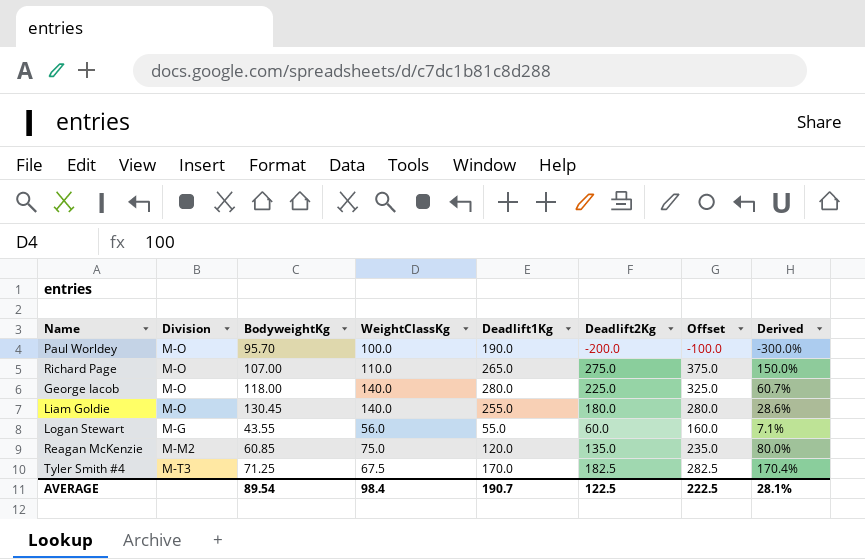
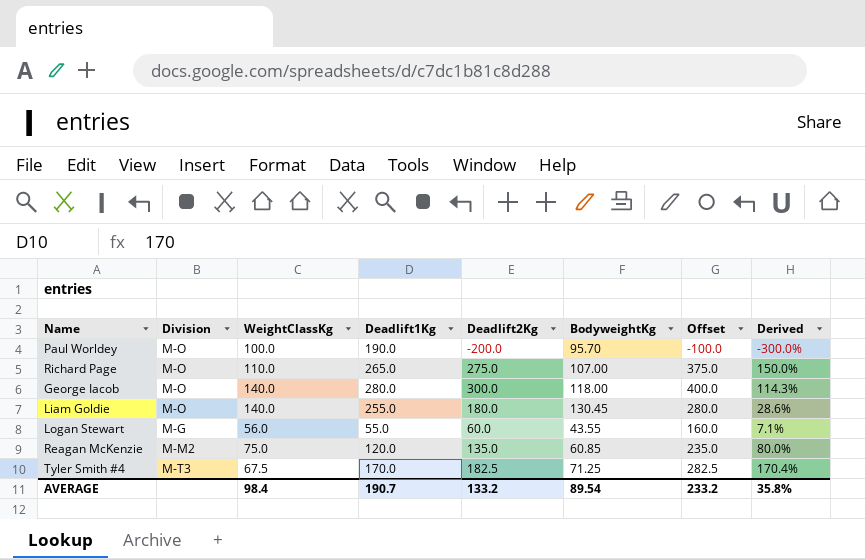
column BodyweightKg | position: 3 -> 6
George Iacob | Deadlift2Kg: 225.0 -> 300.0
George Iacob | Offset: 325.0 -> 400.0
George Iacob | Derived: 60.7% -> 114.3%
AVERAGE | Deadlift2Kg: 122.5 -> 133.2
AVERAGE | Offset: 222.5 -> 233.2
AVERAGE | Derived: 28.1% -> 35.8%

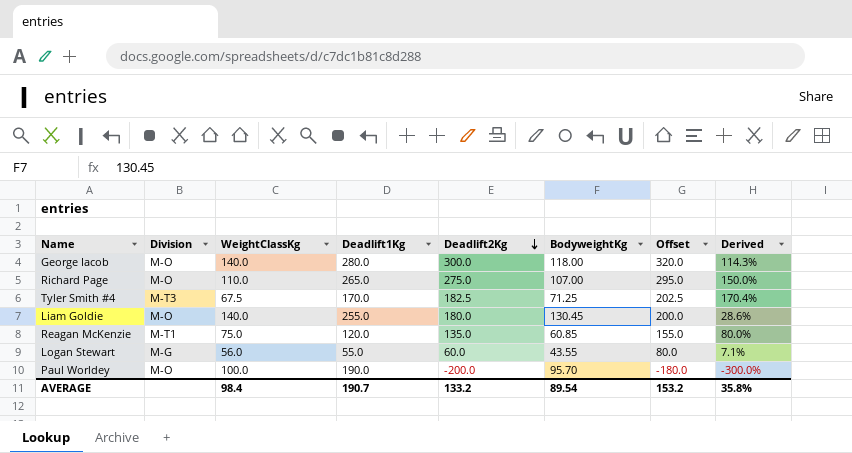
row order: none -> Deadlift2Kg descending
column Offset | formula: [Deadlift2Kg] + 100 -> [Deadlift2Kg] + 20
Reagan McKenzie | Division: M-M2 -> M-T1
AVERAGE | Offset: 233.2 -> 153.2

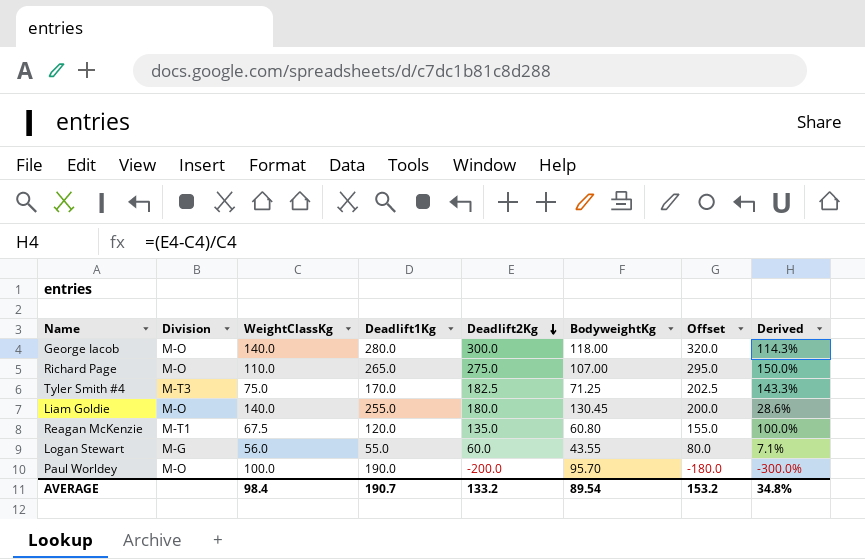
Tyler Smith #4 | WeightClassKg: 67.5 -> 75.0
Tyler Smith #4 | Derived: 170.4% -> 143.3%
Reagan McKenzie | WeightClassKg: 75.0 -> 67.5
Reagan McKenzie | BodyweightKg: 60.85 -> 60.80
Reagan McKenzie | Derived: 80.0% -> 100.0%
AVERAGE | Derived: 35.8% -> 34.8%

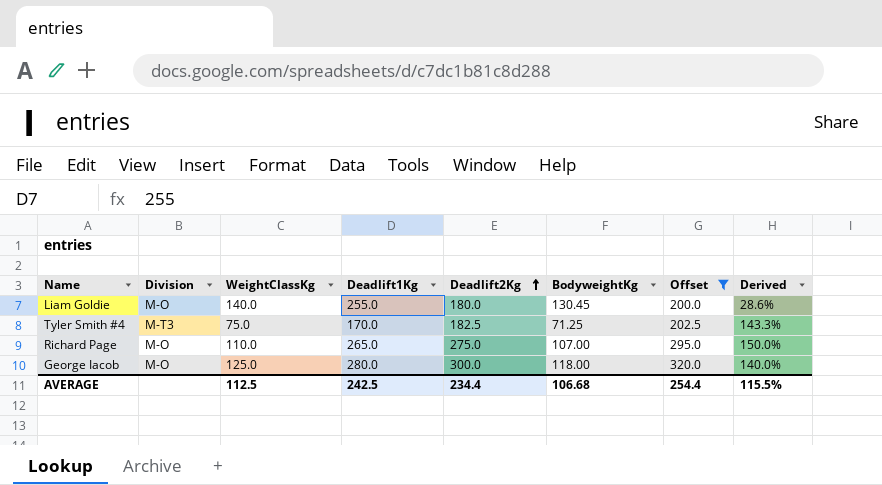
filter: none -> Offset >= 200.0
row order: Deadlift2Kg descending -> Deadlift2Kg ascending
George Iacob | WeightClassKg: 140.0 -> 125.0
George Iacob | Derived: 114.3% -> 140.0%
AVERAGE | WeightClassKg: 98.4 -> 112.5
AVERAGE | Deadlift1Kg: 190.7 -> 242.5
AVERAGE | Deadlift2Kg: 133.2 -> 234.4
AVERAGE | BodyweightKg: 89.54 -> 106.68
AVERAGE | Offset: 153.2 -> 254.4
AVERAGE | Derived: 34.8% -> 115.5%

